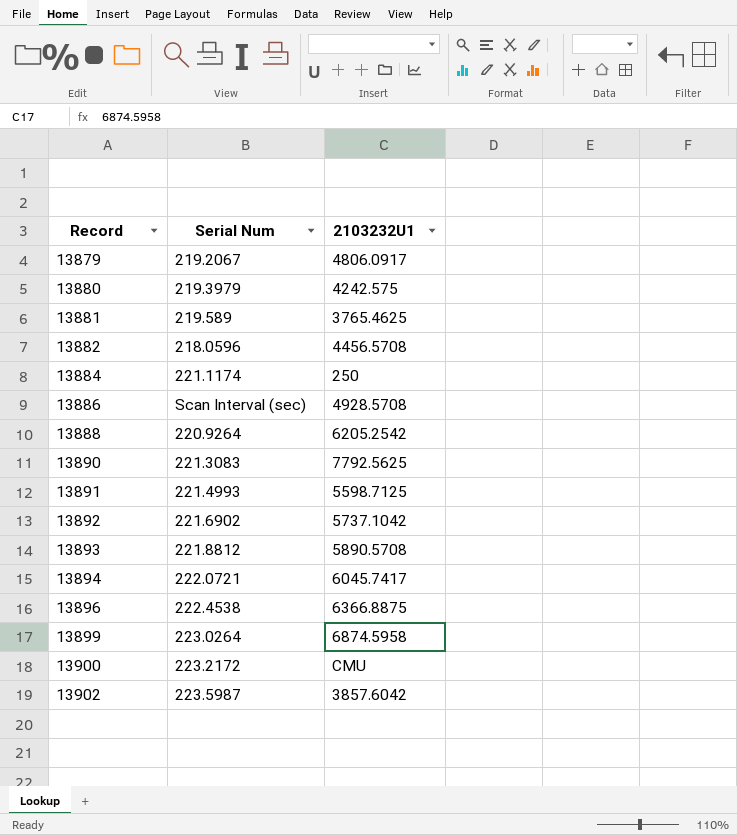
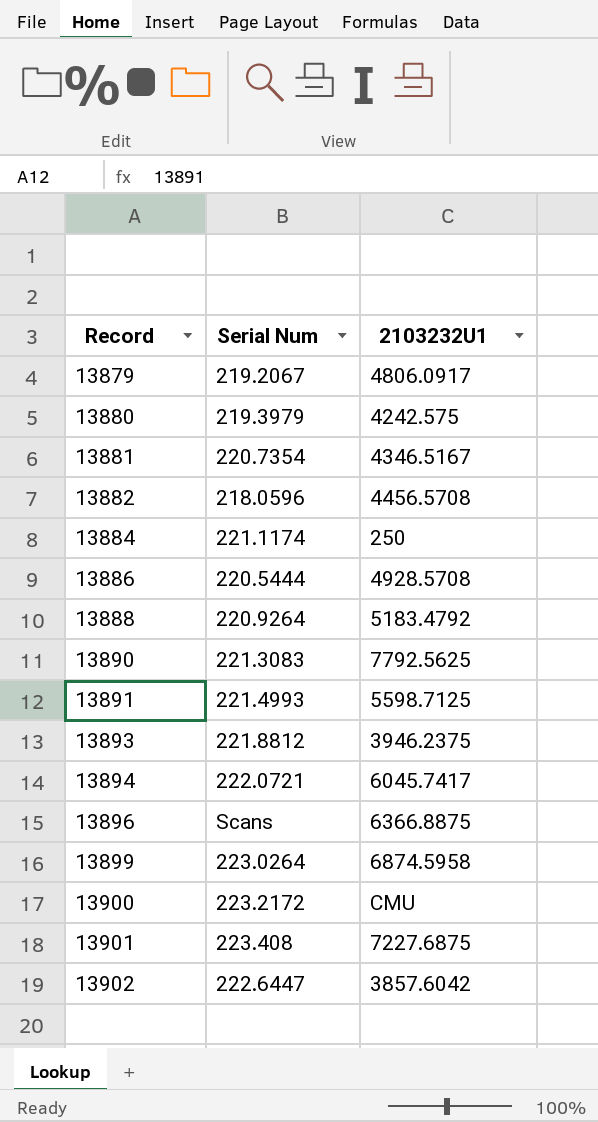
row 13892: 221.6902 | 5737.1042 -> none
13881 | Serial Num: 219.589 -> 220.7354
13881 | 2103232U1: 3765.4625 -> 4346.5167
13886 | Serial Num: Scan Interval (sec) -> 220.5444
13888 | 2103232U1: 6205.2542 -> 5183.4792
13893 | 2103232U1: 5890.5708 -> 3946.2375
13896 | Serial Num: 222.4538 -> Scans
row 13901: none -> 223.408 | 7227.6875
13902 | Serial Num: 223.5987 -> 222.6447

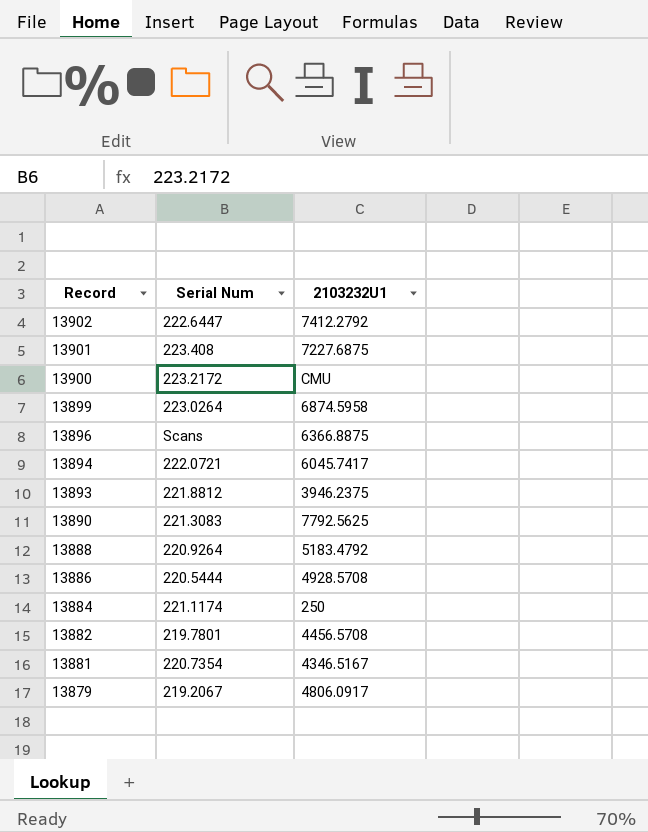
row order: Record ascending -> Record descending
row 13880: 219.3979 | 4242.575 -> none
row 13891: 221.4993 | 5598.7125 -> none
13902 | 2103232U1: 3857.6042 -> 7412.2792
13882 | Serial Num: 218.0596 -> 219.7801

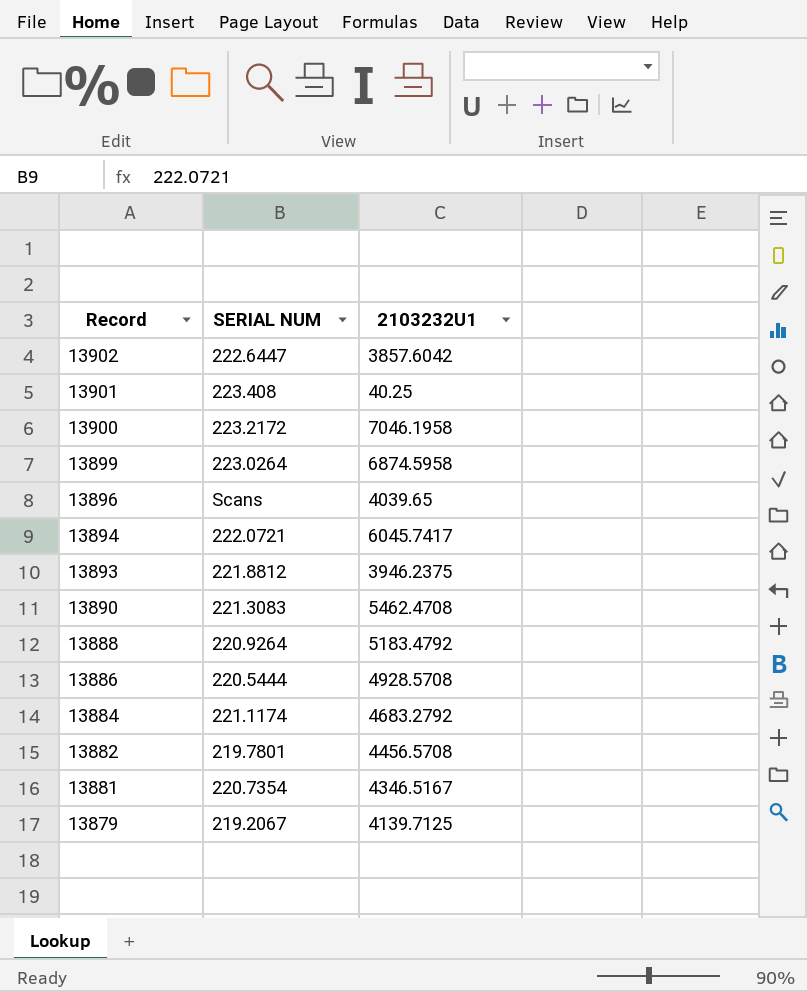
column name: Serial Num -> SERIAL NUM
13902 | 2103232U1: 7412.2792 -> 3857.6042
13901 | 2103232U1: 7227.6875 -> 40.25
13900 | 2103232U1: CMU -> 7046.1958
13896 | 2103232U1: 6366.8875 -> 4039.65
13890 | 2103232U1: 7792.5625 -> 5462.4708
13884 | 2103232U1: 250 -> 4683.2792
13879 | 2103232U1: 4806.0917 -> 4139.7125

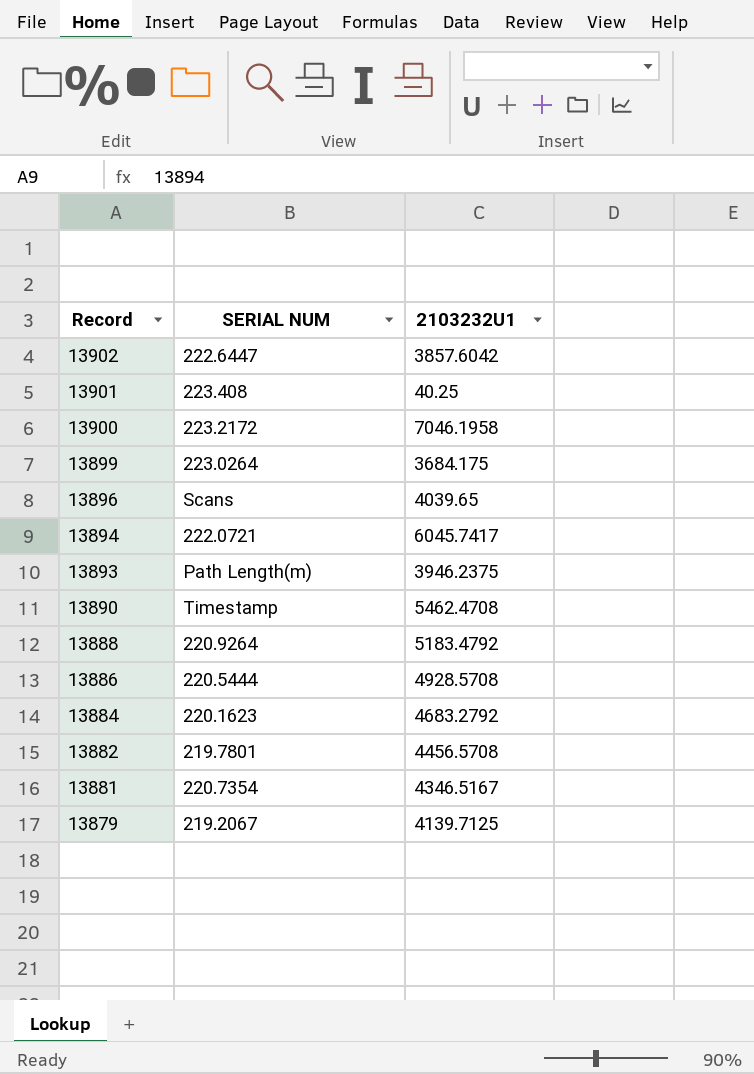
13899 | 2103232U1: 6874.5958 -> 3684.175
13893 | SERIAL NUM: 221.8812 -> Path Length(m)
13890 | SERIAL NUM: 221.3083 -> Timestamp
13884 | SERIAL NUM: 221.1174 -> 220.1623

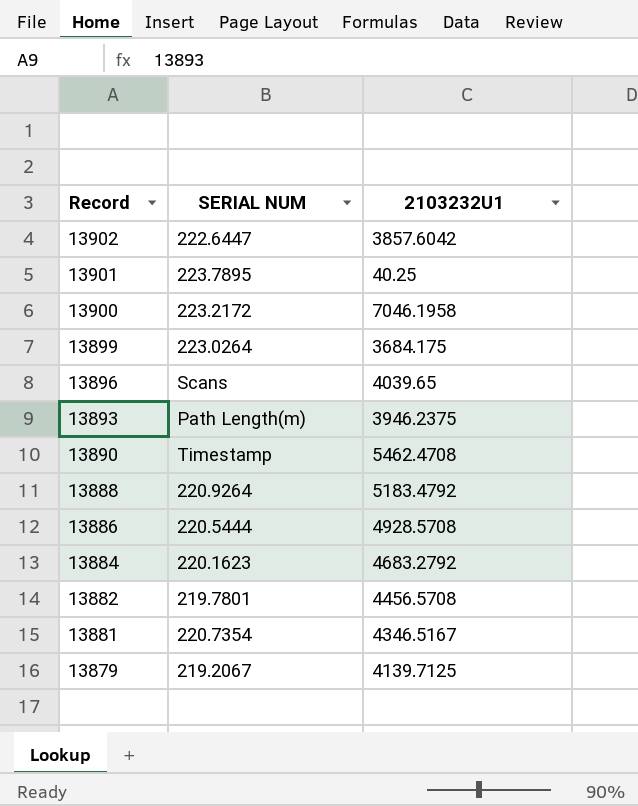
row 13894: 222.0721 | 6045.7417 -> none
13901 | SERIAL NUM: 223.408 -> 223.7895

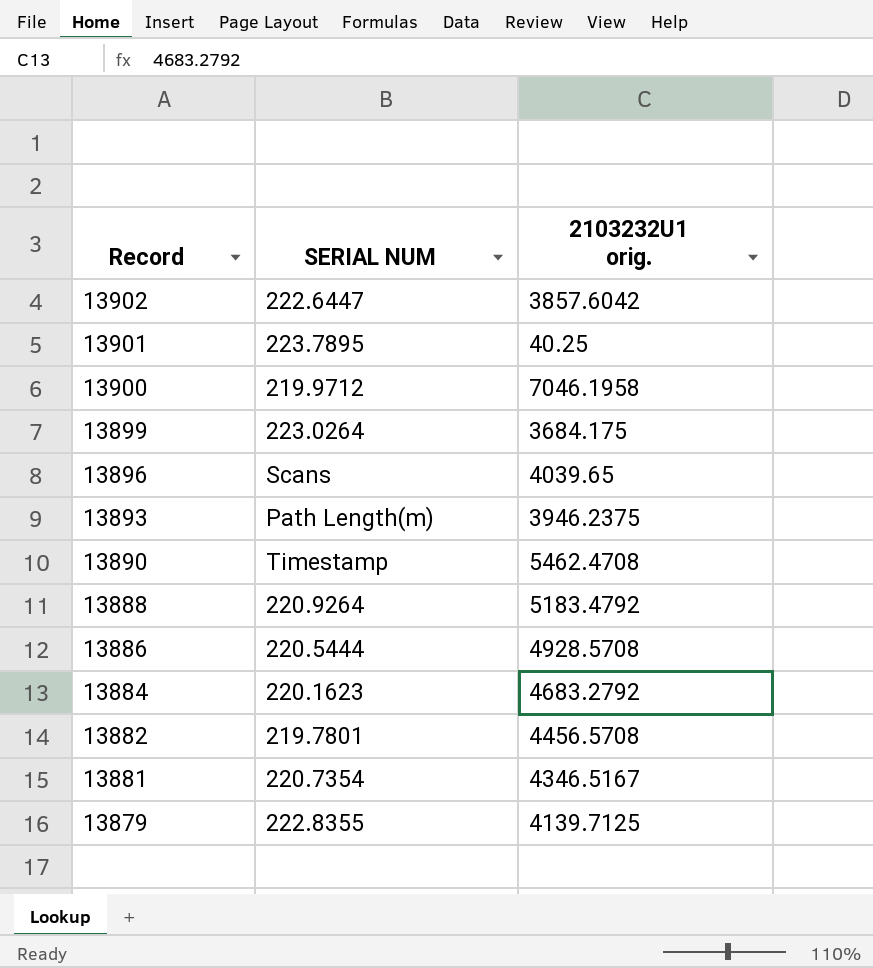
column name: 2103232U1 -> 2103232U1 orig.
13900 | SERIAL NUM: 223.2172 -> 219.9712
13879 | SERIAL NUM: 219.2067 -> 222.8355

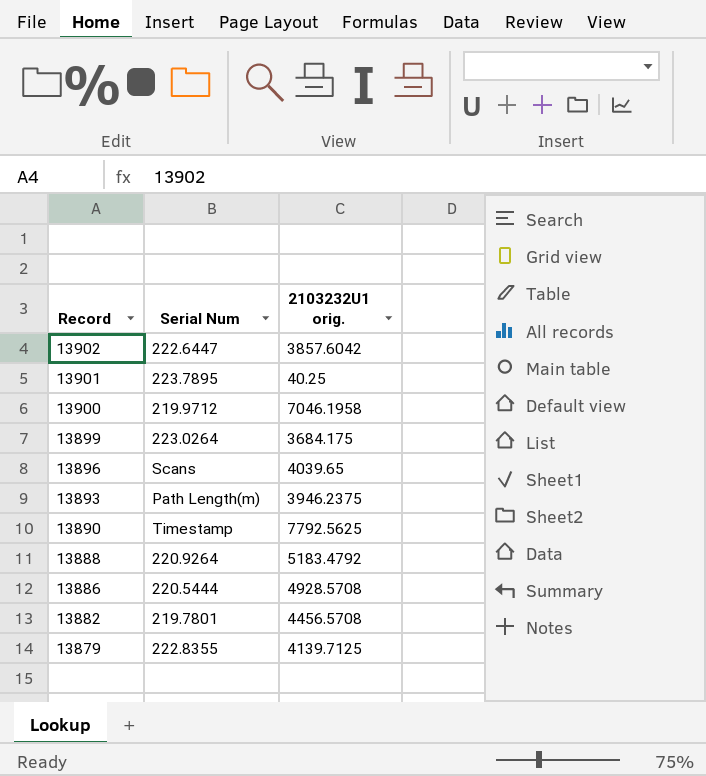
column name: SERIAL NUM -> Serial Num
row 13884: 220.1623 | 4683.2792 -> none
row 13881: 220.7354 | 4346.5167 -> none
13890 | 2103232U1 orig.: 5462.4708 -> 7792.5625

